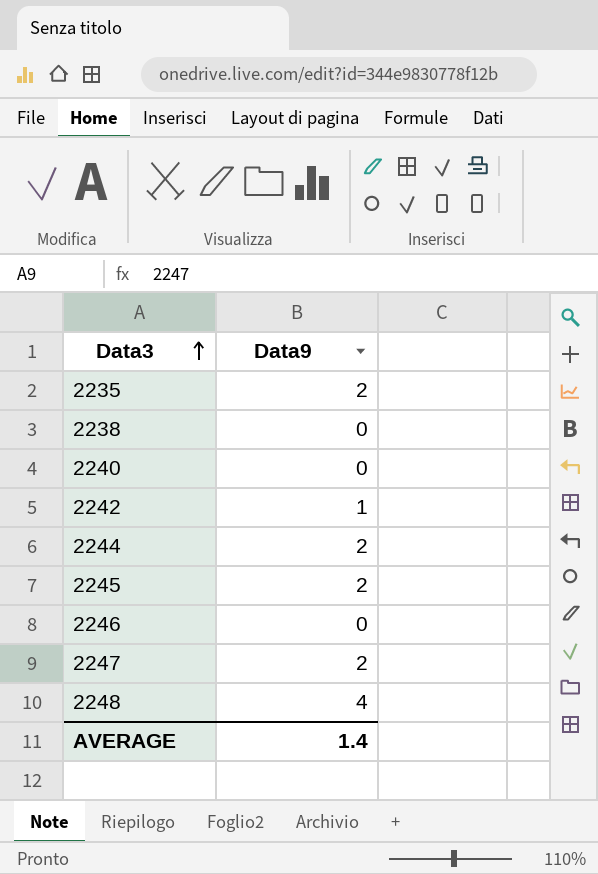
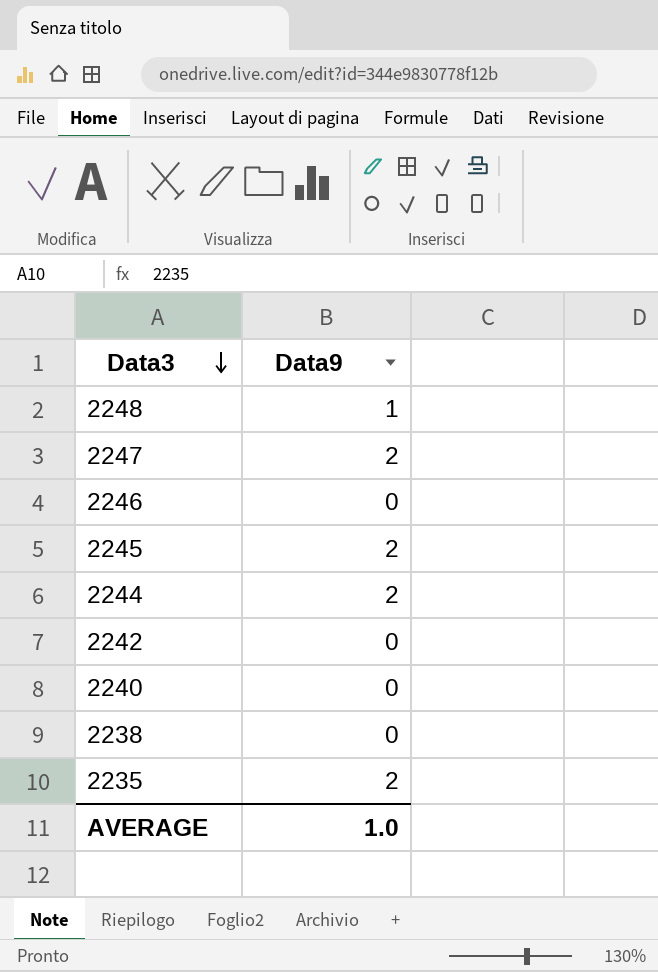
row order: Data3 ascending -> Data3 descending
2248 | Data9: 4 -> 1
2242 | Data9: 1 -> 0
AVERAGE | Data9: 1.4 -> 1.0

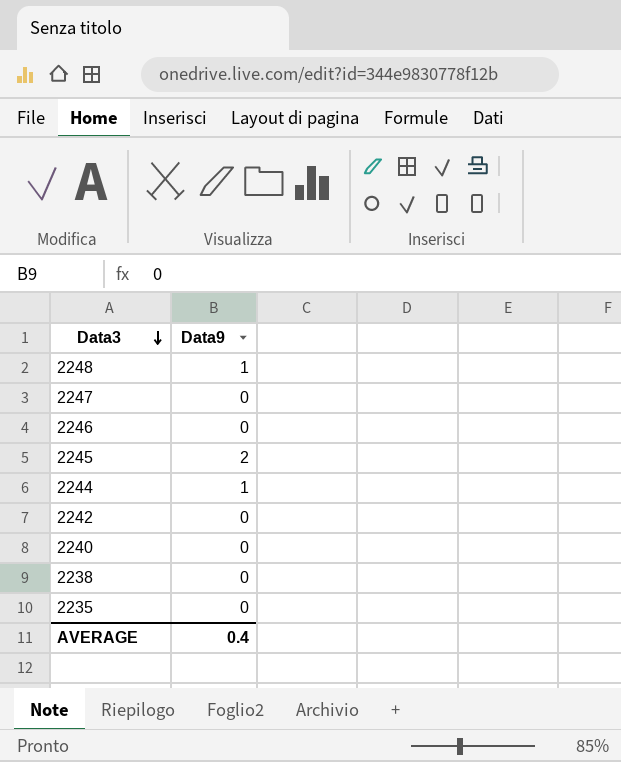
2247 | Data9: 2 -> 0
2244 | Data9: 2 -> 1
2235 | Data9: 2 -> 0
AVERAGE | Data9: 1.0 -> 0.4

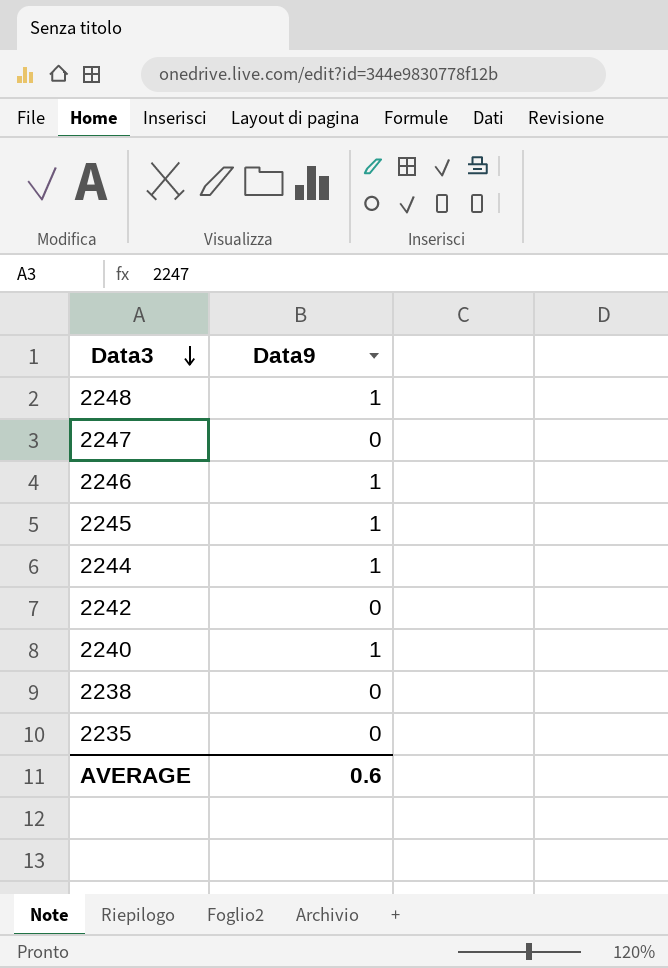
2246 | Data9: 0 -> 1
2245 | Data9: 2 -> 1
2240 | Data9: 0 -> 1
AVERAGE | Data9: 0.4 -> 0.6

